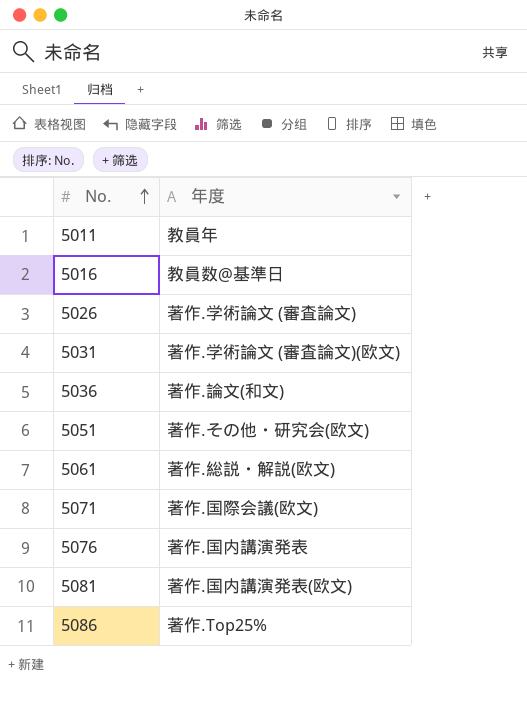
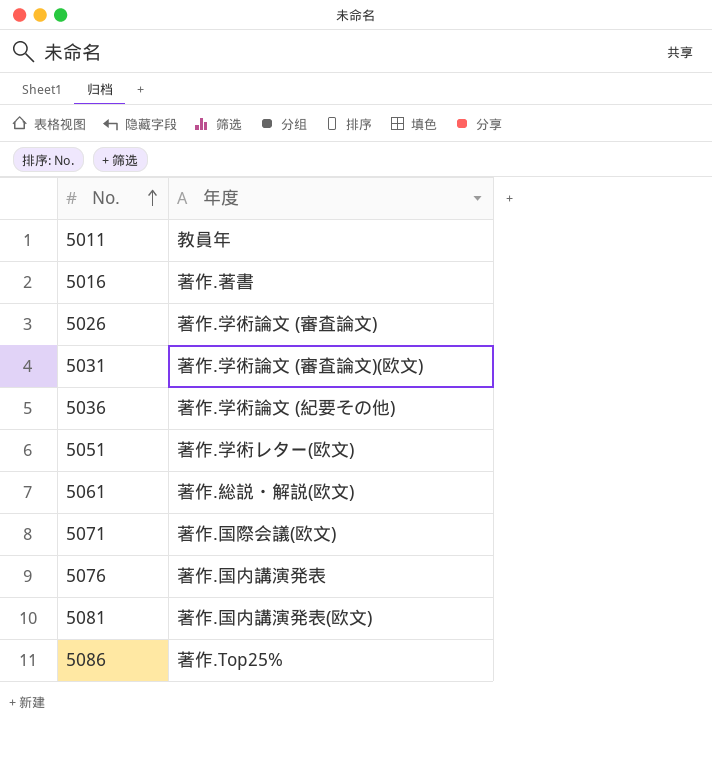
5016 | 年度: 教員数@基準日 -> 著作.著書
5036 | 年度: 著作.論文(和文) -> 著作.学術論文 (紀要その他)
5051 | 年度: 著作.その他・研究会(欧文) -> 著作.学術レター(欧文)

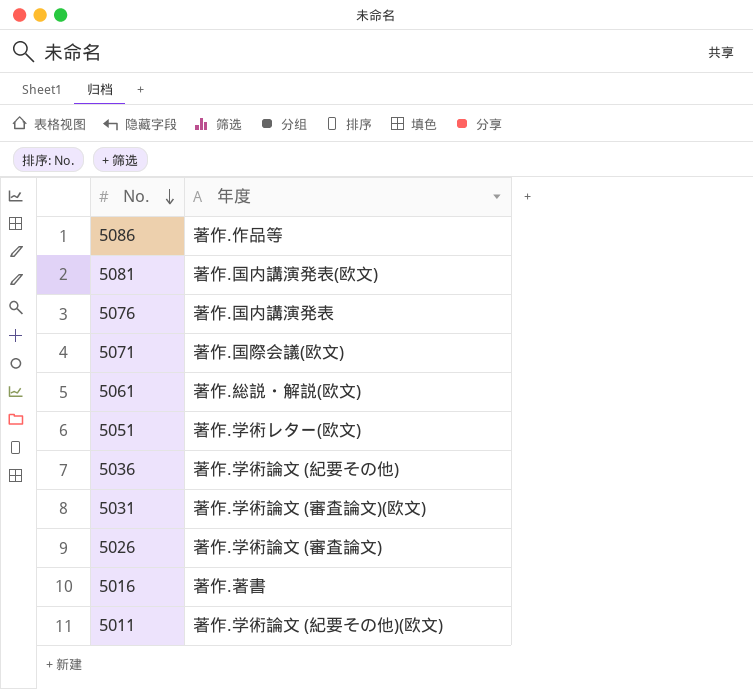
row order: No. ascending -> No. descending
5086 | 年度: 著作.Top25% -> 著作.作品等
5011 | 年度: 教員年 -> 著作.学術論文 (紀要その他)(欧文)

